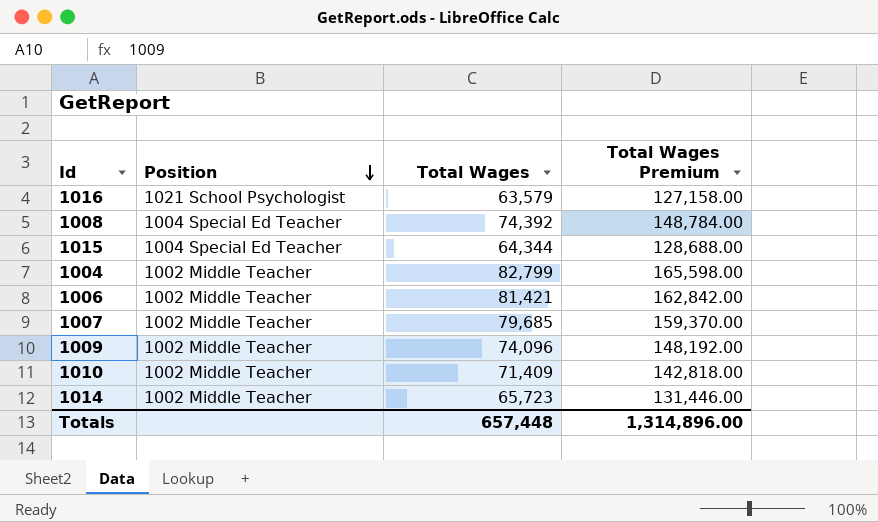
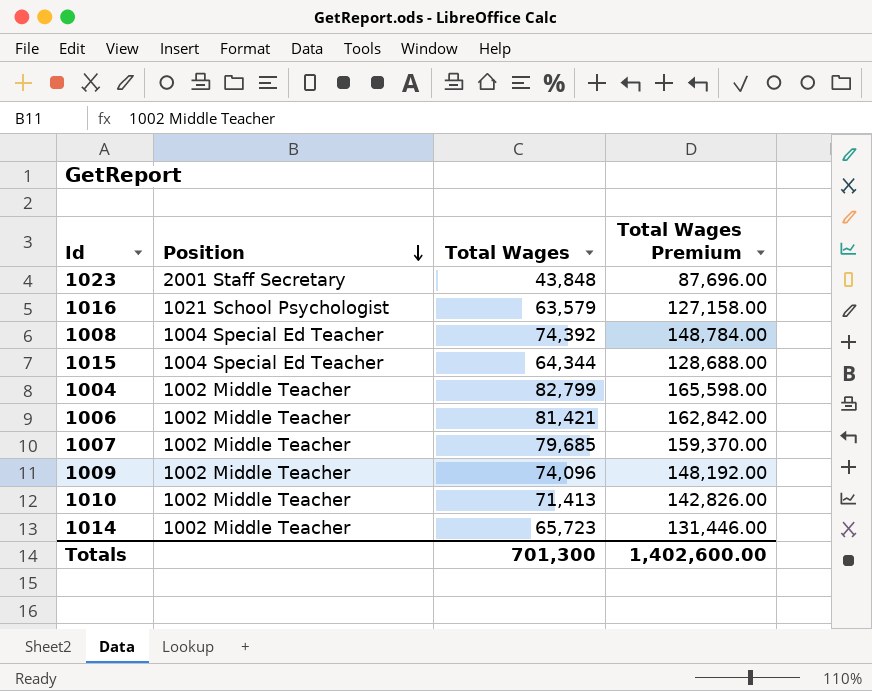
row 1023: none -> 2001 Staff Secretary | 43,848 | 87,696.00
1010 | Total Wages: 71,409 -> 71,413
1010 | Total Wages Premium: 142,818.00 -> 142,826.00
Totals | Total Wages: 657,448 -> 701,300
Totals | Total Wages Premium: 1,314,896.00 -> 1,402,600.00

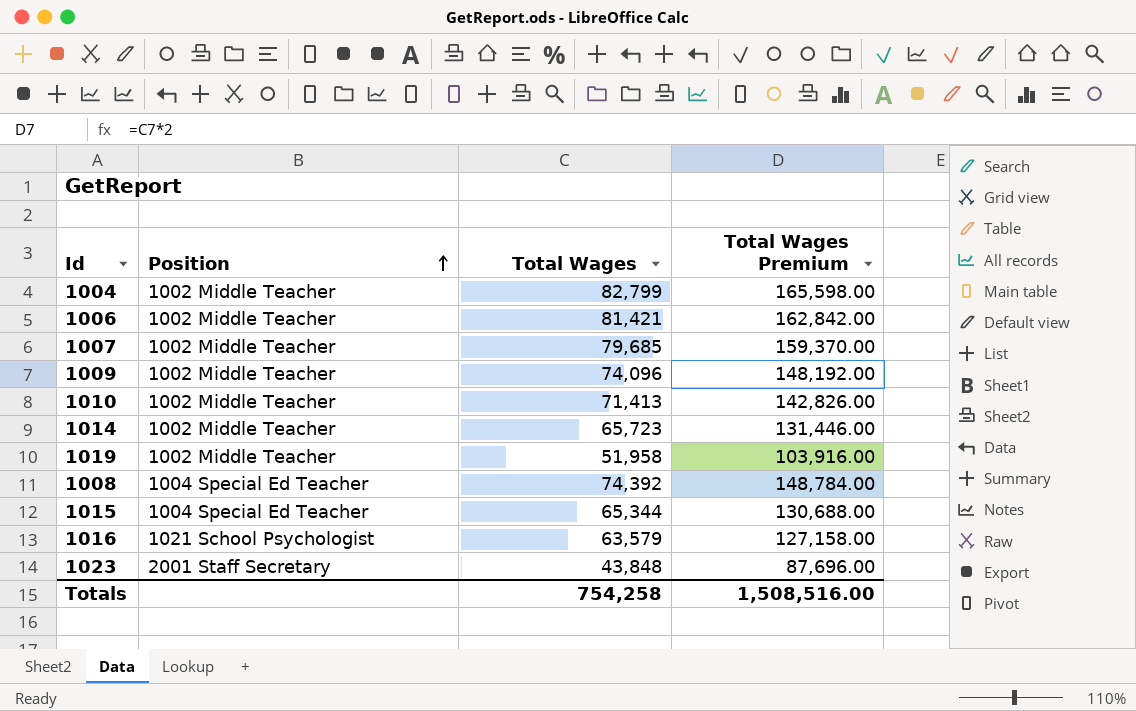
row order: Position descending -> Position ascending
row 1019: none -> 1002 Middle Teacher | 51,958 | 103,916.00
1015 | Total Wages: 64,344 -> 65,344
1015 | Total Wages Premium: 128,688.00 -> 130,688.00
Totals | Total Wages: 701,300 -> 754,258
Totals | Total Wages Premium: 1,402,600.00 -> 1,508,516.00

